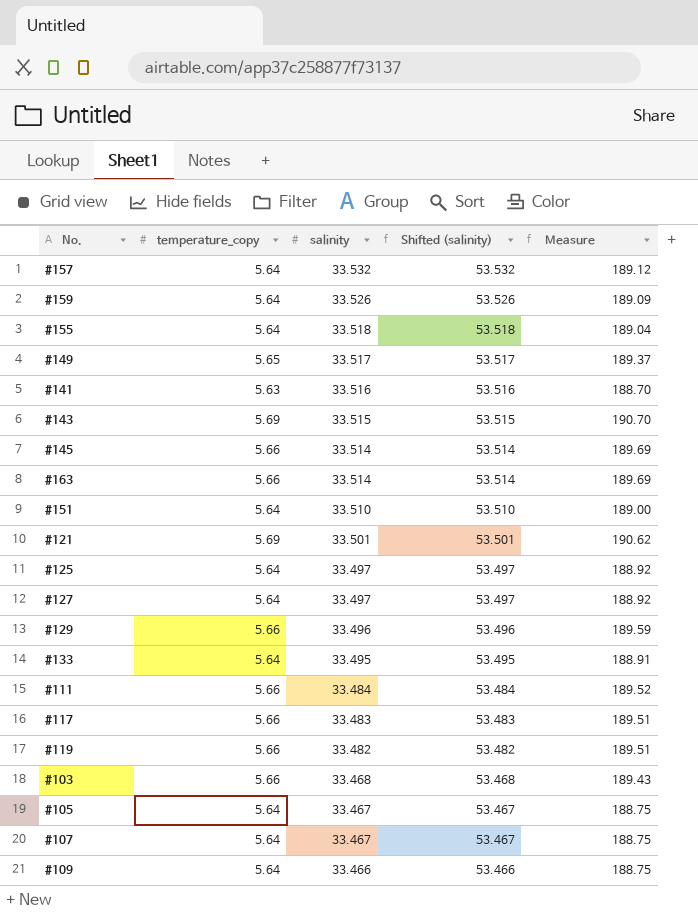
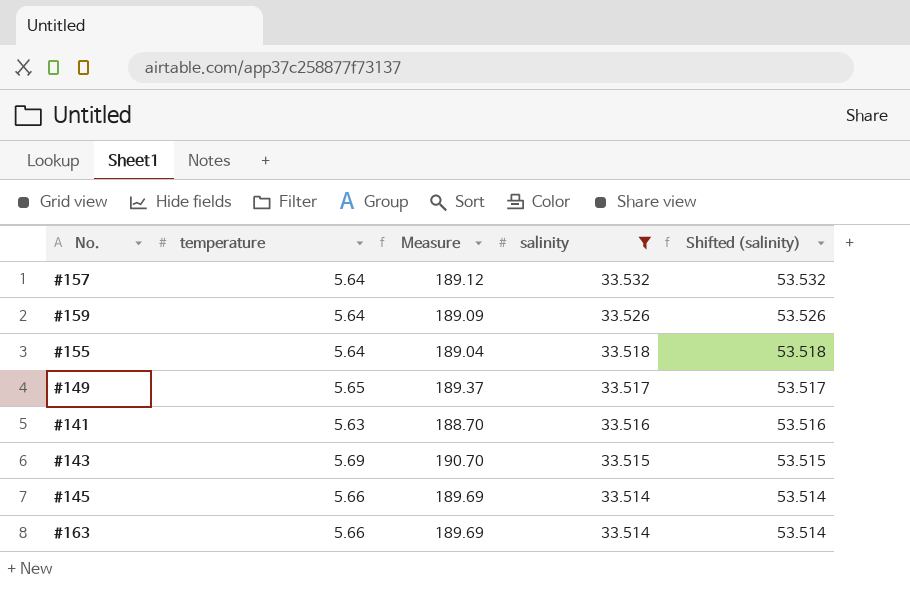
filter: none -> salinity >= 33.514
column name: temperature_copy -> temperature
column Measure | position: 5 -> 3

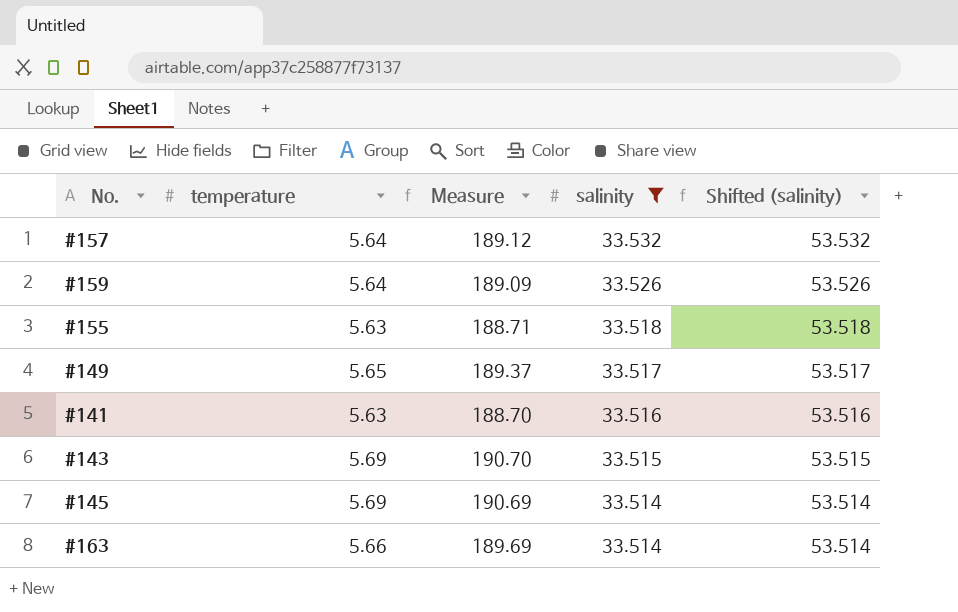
#155 | temperature: 5.64 -> 5.63
#155 | Measure: 189.04 -> 188.71
#145 | temperature: 5.66 -> 5.69
#145 | Measure: 189.69 -> 190.69

